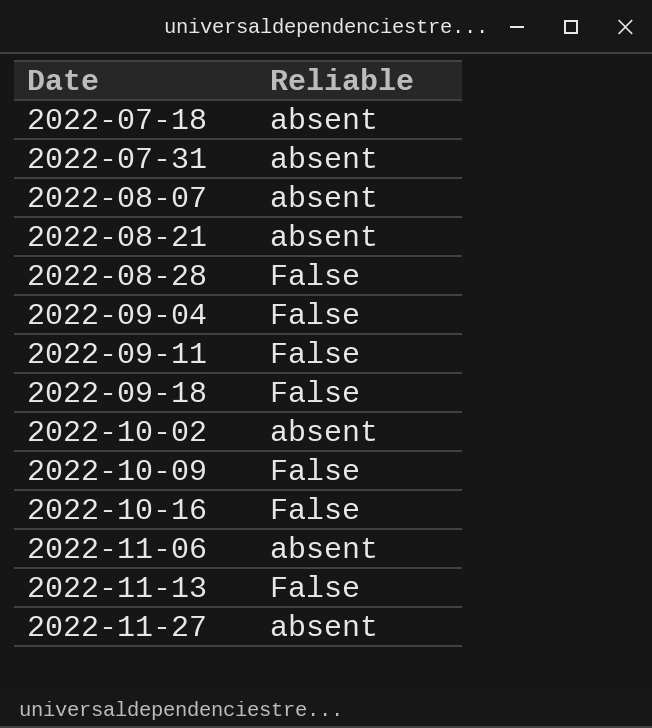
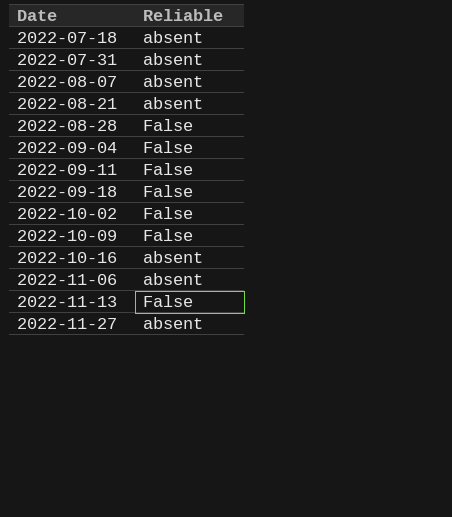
2022-10-02 | Reliable: absent -> False
2022-10-16 | Reliable: False -> absent

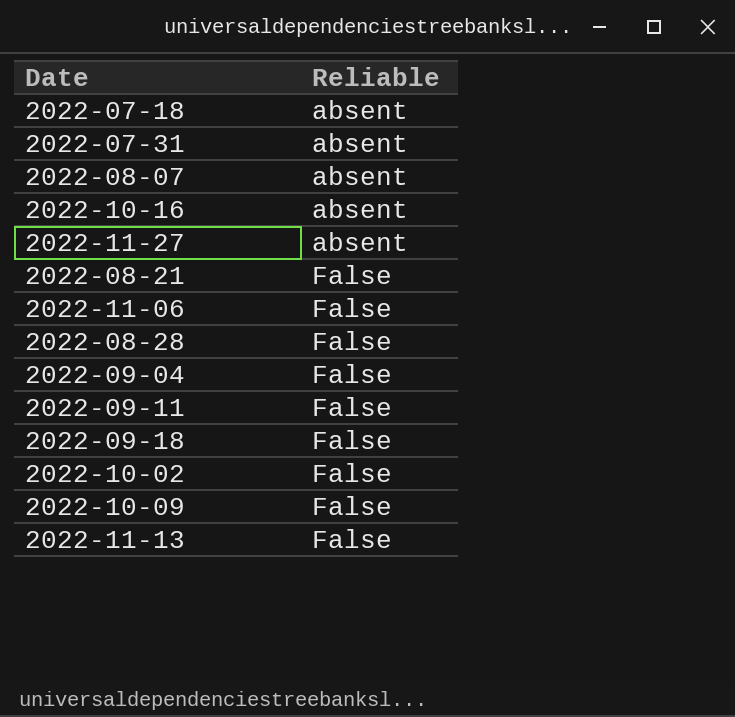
row order: Date ascending -> Reliable ascending
2022-08-21 | Reliable: absent -> False
2022-11-06 | Reliable: absent -> False

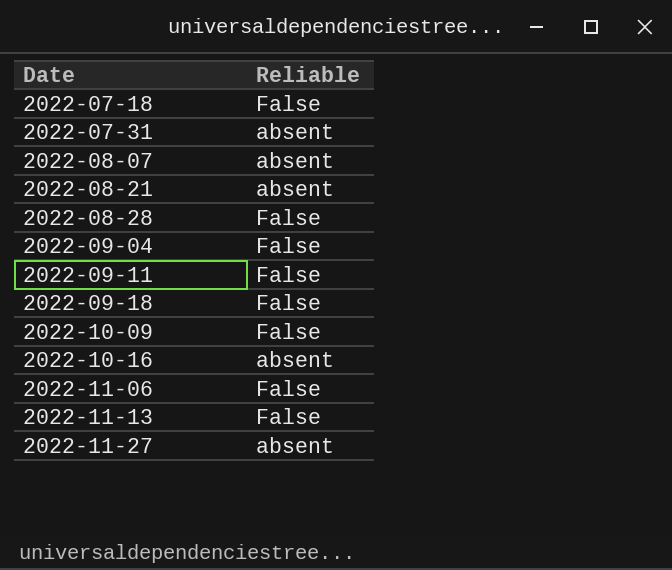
row order: Reliable ascending -> Date ascending
row 2022-10-02: False -> none
2022-07-18 | Reliable: absent -> False
2022-08-21 | Reliable: False -> absent

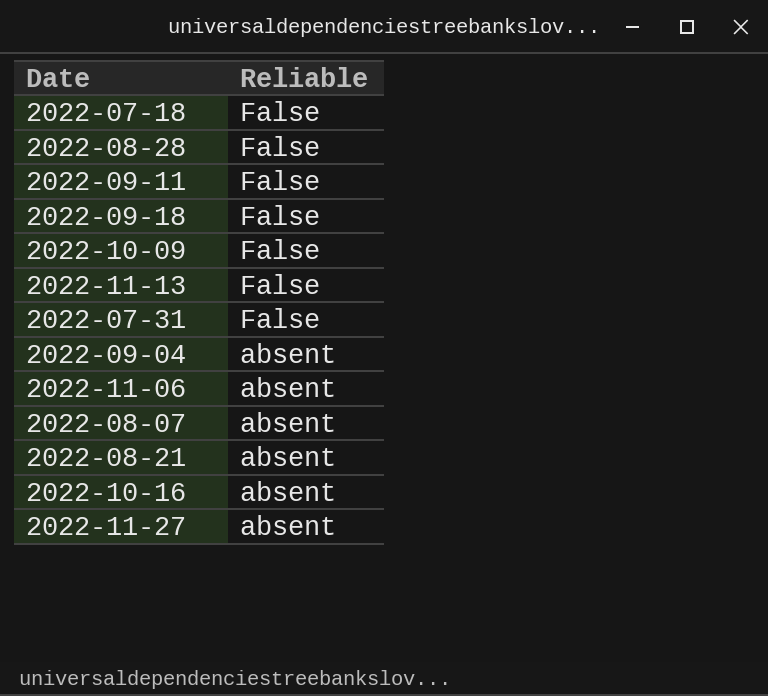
row order: Date ascending -> Reliable descending
2022-07-31 | Reliable: absent -> False
2022-09-04 | Reliable: False -> absent
2022-11-06 | Reliable: False -> absent

